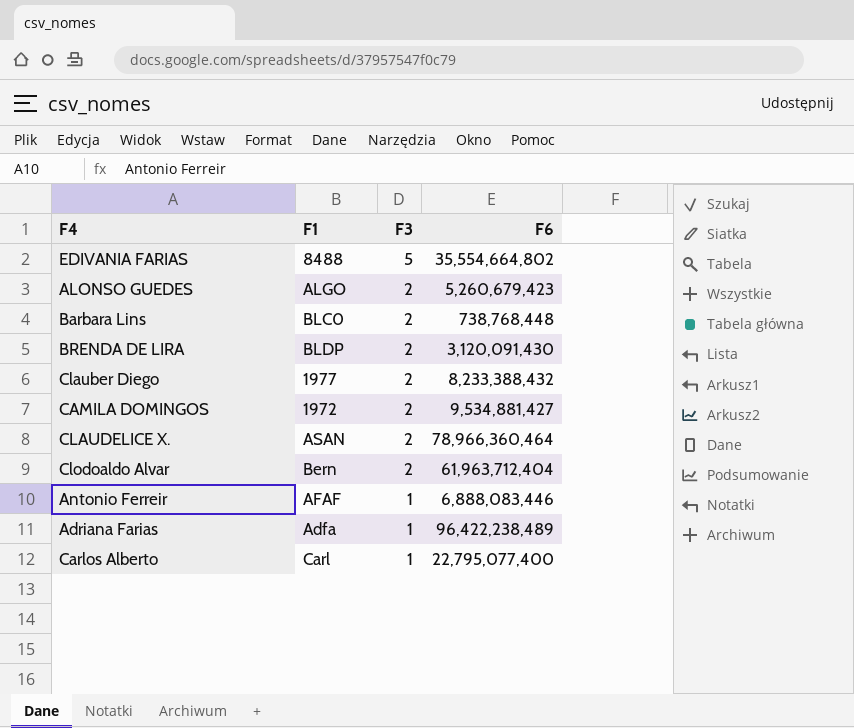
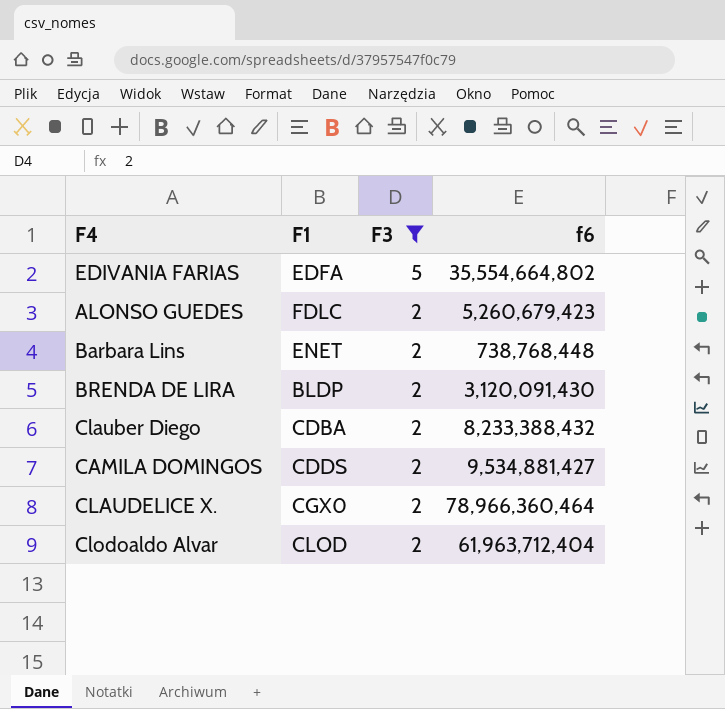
filter: none -> F3 != 1
column name: F6 -> f6
EDIVANIA FARIAS | F1: 8488 -> EDFA
ALONSO GUEDES | F1: ALGO -> FDLC
Barbara Lins | F1: BLC0 -> ENET
Clauber Diego | F1: 1977 -> CDBA
CAMILA DOMINGOS | F1: 1972 -> CDDS
CLAUDELICE X. | F1: ASAN -> CGX0
Clodoaldo Alvar | F1: Bern -> CLOD

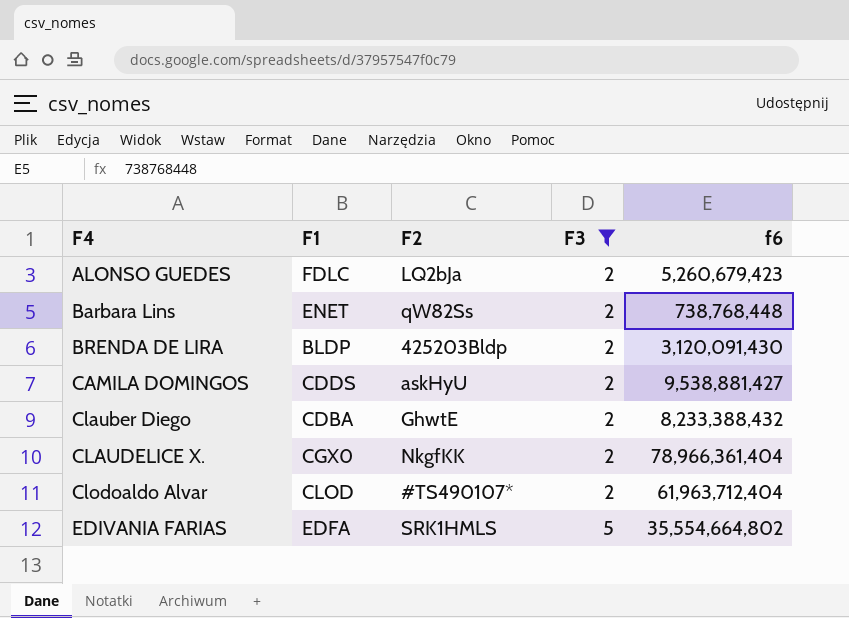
row order: F3 descending -> F4 ascending
column F2 | position: none -> 3
CAMILA DOMINGOS | f6: 9,534,881,427 -> 9,538,881,427
CLAUDELICE X. | f6: 78,966,360,464 -> 78,966,361,404

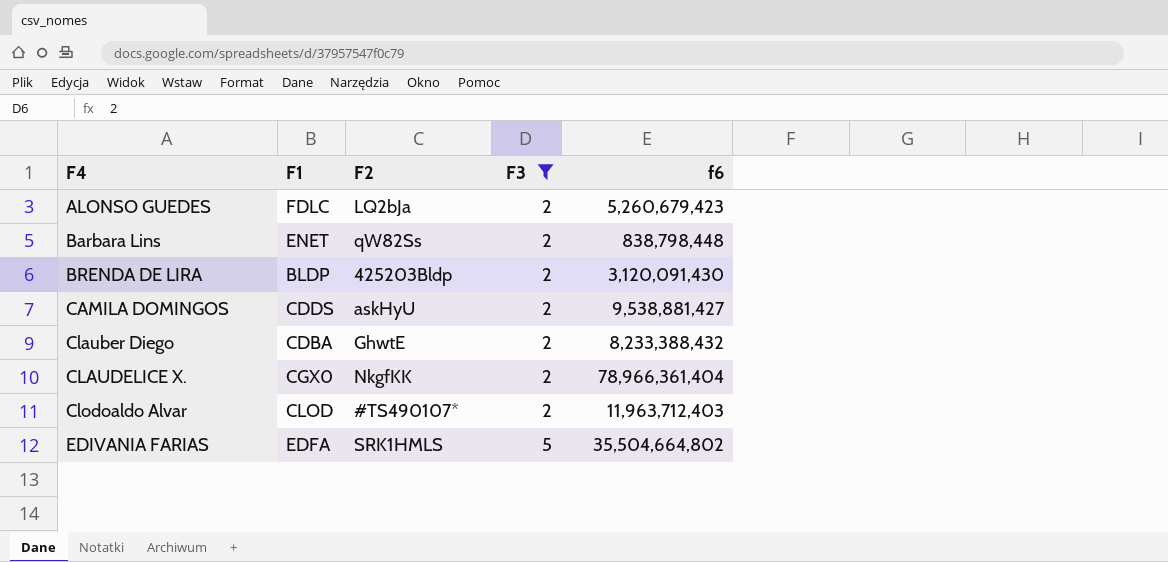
Barbara Lins | f6: 738,768,448 -> 838,798,448
Clodoaldo Alvar | f6: 61,963,712,404 -> 11,963,712,403
EDIVANIA FARIAS | f6: 35,554,664,802 -> 35,504,664,802

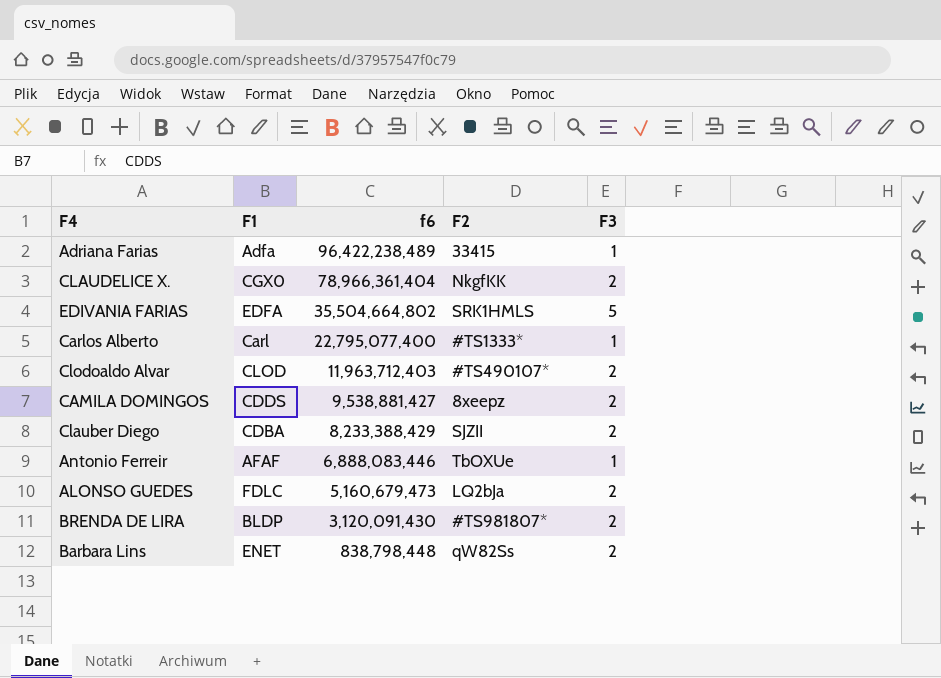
filter: F3 != 1 -> none
row order: F4 ascending -> f6 descending
column f6 | position: 5 -> 3
CAMILA DOMINGOS | F2: askHyU -> 8xeepz
Clauber Diego | f6: 8,233,388,432 -> 8,233,388,429
Clauber Diego | F2: GhwtE -> SJZII
ALONSO GUEDES | f6: 5,260,679,423 -> 5,160,679,473
BRENDA DE LIRA | F2: 425203Bldp -> #TS981807*

